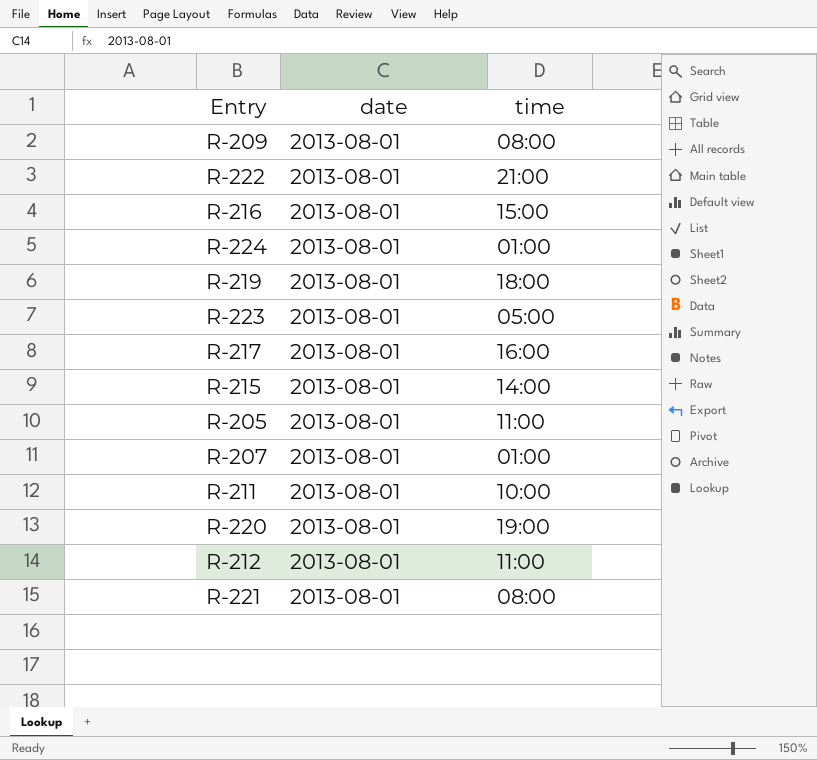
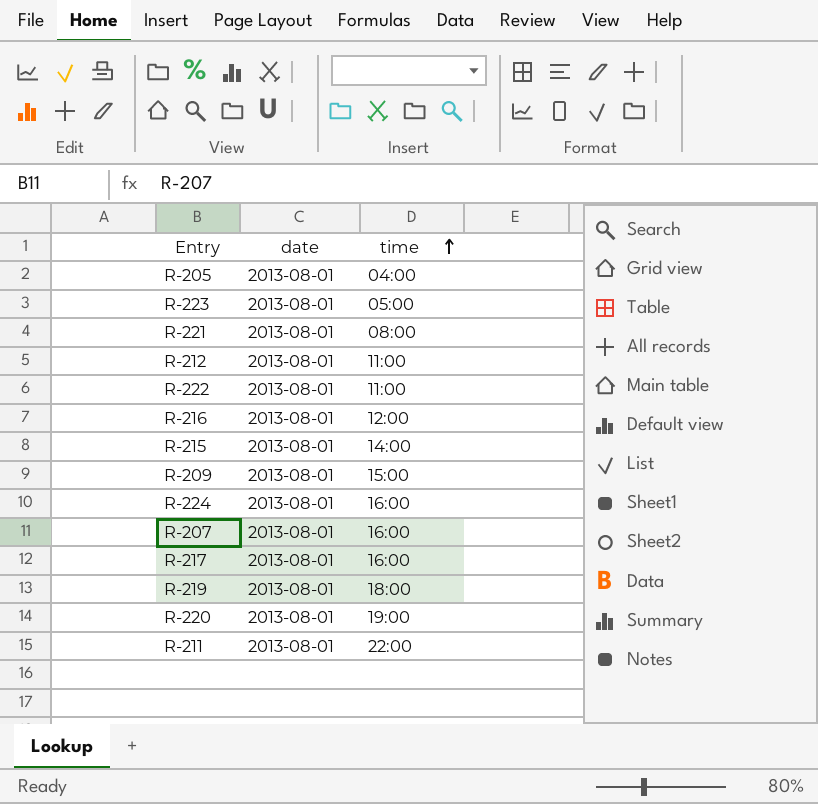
row order: none -> time ascending
R-205 | time: 11:00 -> 04:00
R-222 | time: 21:00 -> 11:00
R-216 | time: 15:00 -> 12:00
R-209 | time: 08:00 -> 15:00
R-224 | time: 01:00 -> 16:00
R-207 | time: 01:00 -> 16:00
R-211 | time: 10:00 -> 22:00

